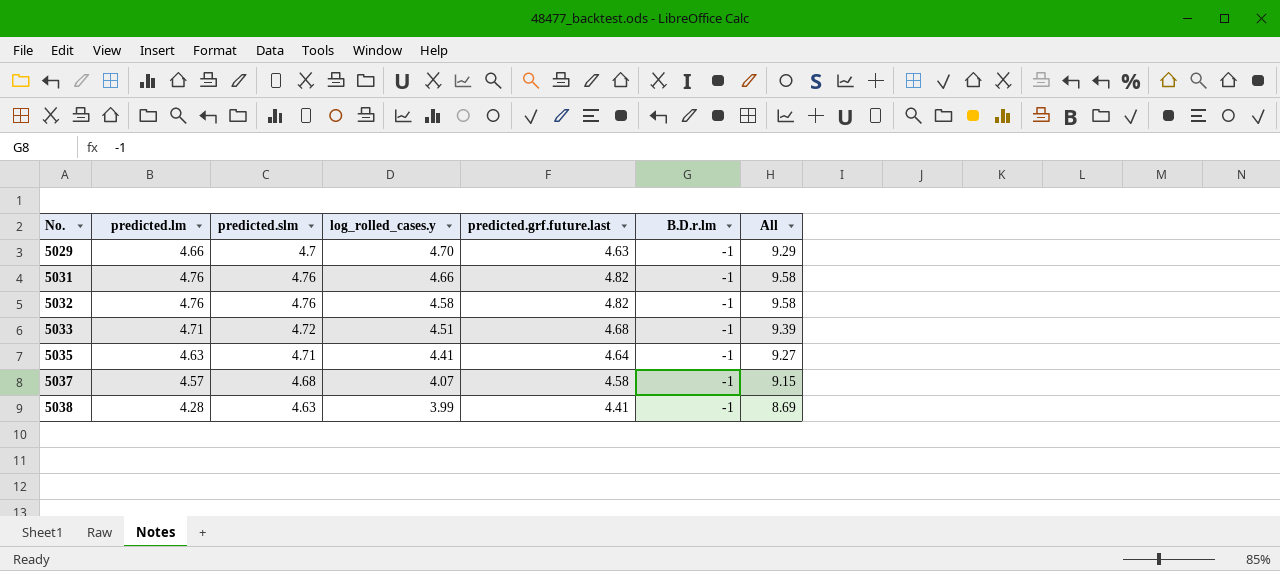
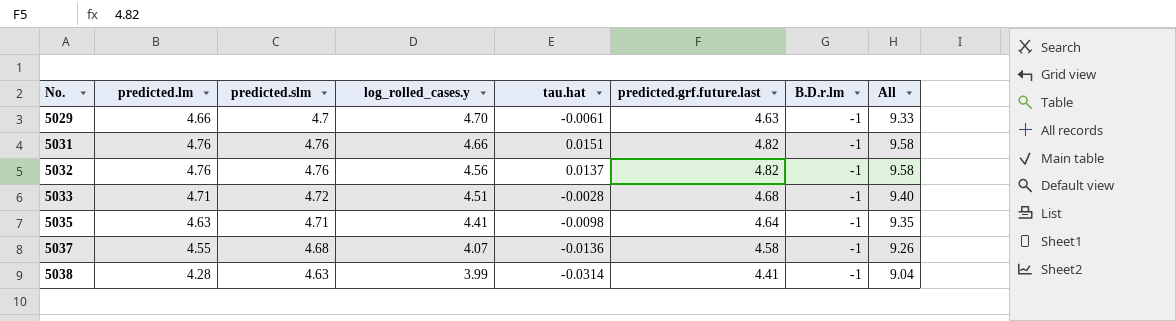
column tau.hat | position: none -> 5
column All | formula: [predicted.lm] + [predicted.grf.future.last] -> [predicted.slm] + [predicted.grf.future.last]
5032 | log_rolled_cases.y: 4.58 -> 4.56
5037 | predicted.lm: 4.57 -> 4.55

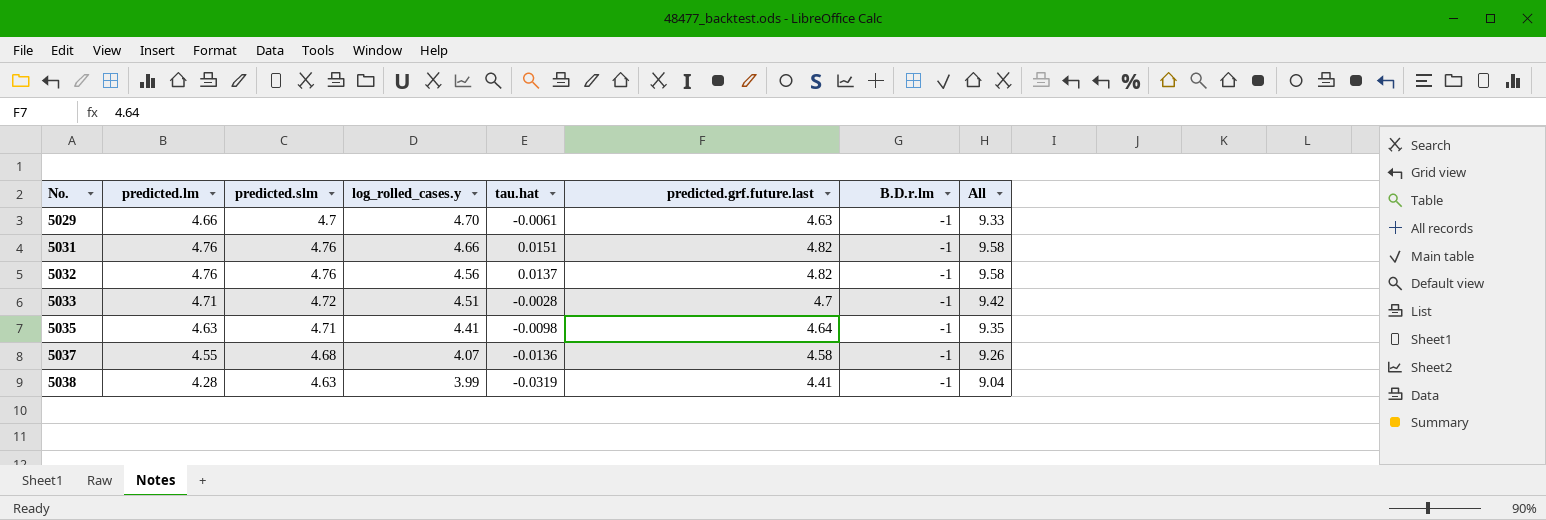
5033 | predicted.grf.future.last: 4.68 -> 4.7
5033 | All: 9.40 -> 9.42
5038 | tau.hat: -0.0314 -> -0.0319

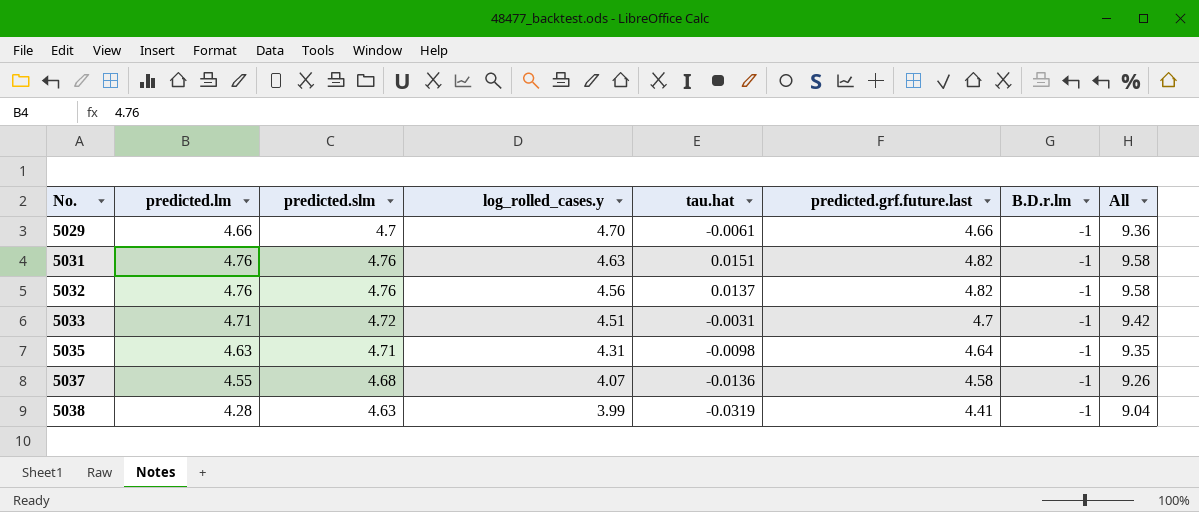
5029 | predicted.grf.future.last: 4.63 -> 4.66
5029 | All: 9.33 -> 9.36
5031 | log_rolled_cases.y: 4.66 -> 4.63
5033 | tau.hat: -0.0028 -> -0.0031
5035 | log_rolled_cases.y: 4.41 -> 4.31

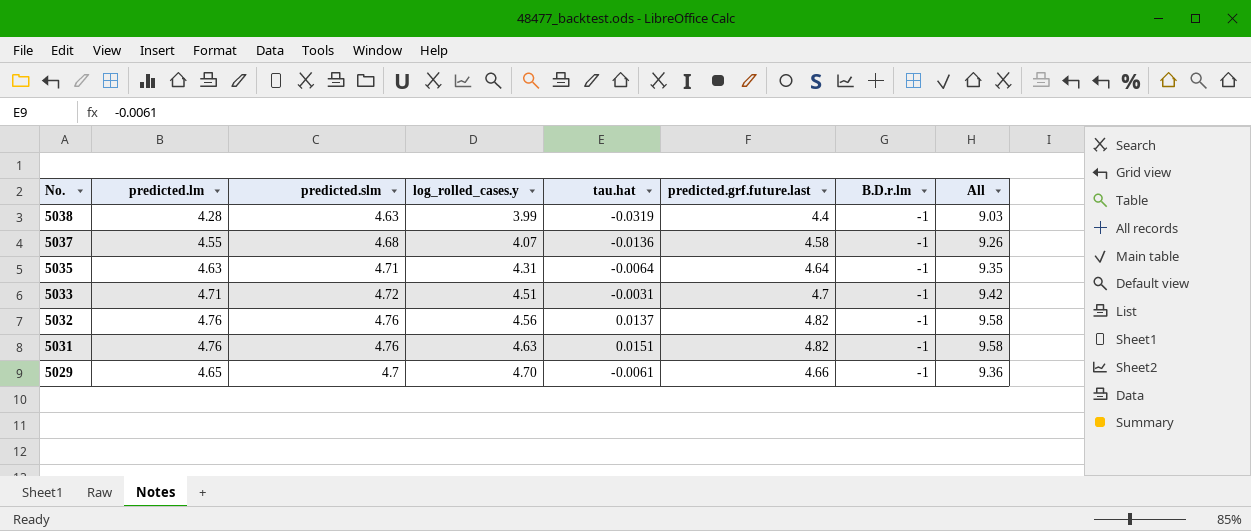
row order: No. ascending -> No. descending
5038 | predicted.grf.future.last: 4.41 -> 4.4
5038 | All: 9.04 -> 9.03
5035 | tau.hat: -0.0098 -> -0.0064
5029 | predicted.lm: 4.66 -> 4.65

